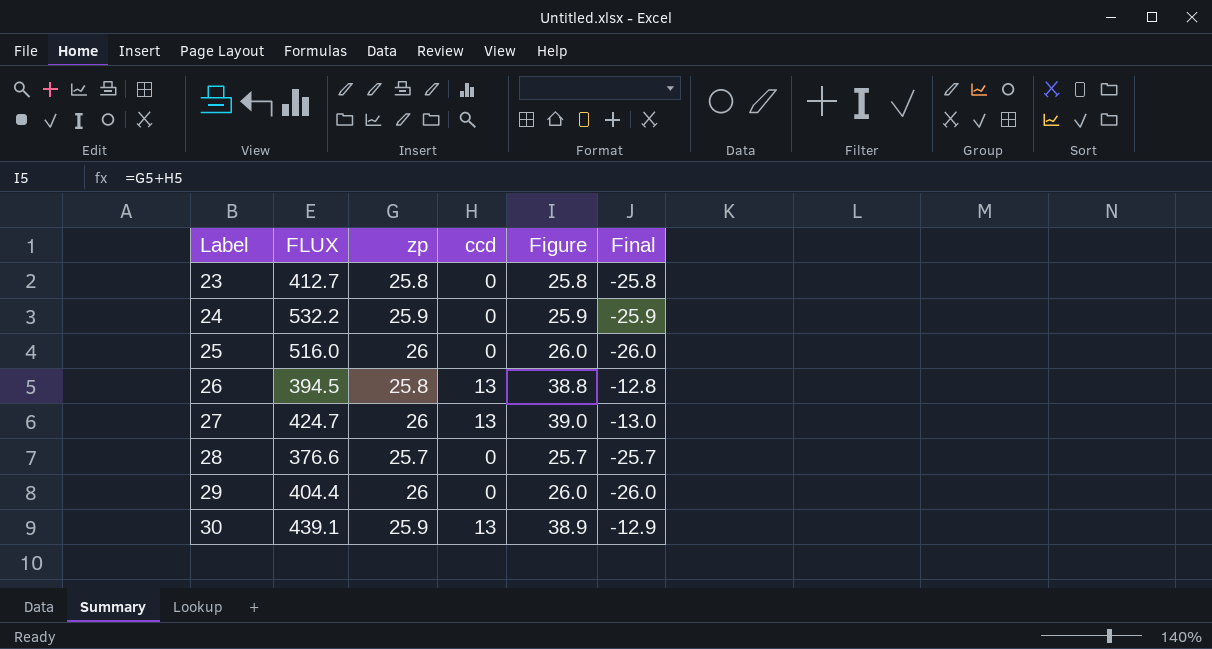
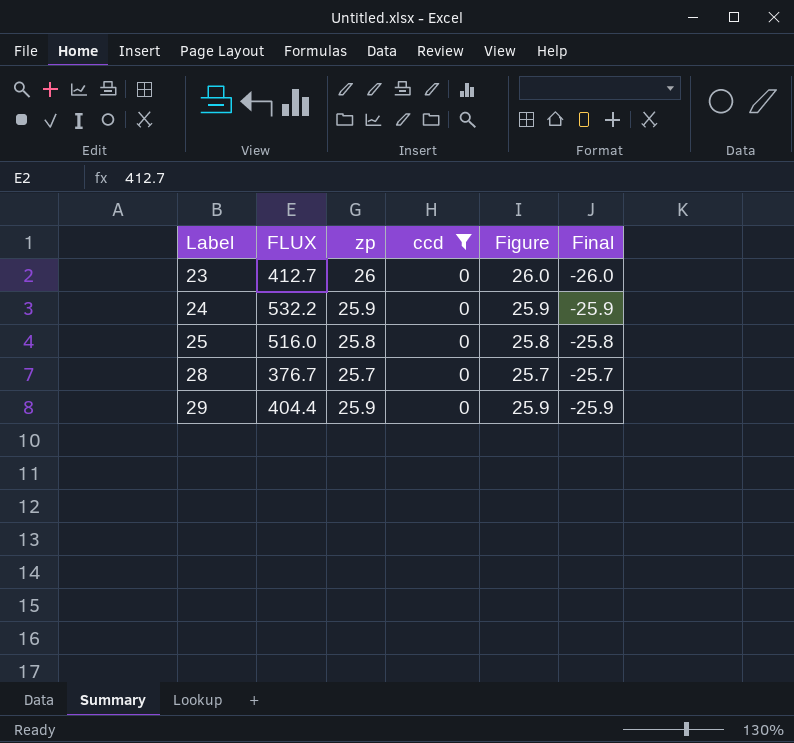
filter: none -> ccd = 0
23 | zp: 25.8 -> 26
23 | Figure: 25.8 -> 26.0
23 | Final: -25.8 -> -26.0
25 | zp: 26 -> 25.8
25 | Figure: 26.0 -> 25.8
25 | Final: -26.0 -> -25.8
28 | FLUX: 376.6 -> 376.7
29 | zp: 26 -> 25.9
29 | Figure: 26.0 -> 25.9
29 | Final: -26.0 -> -25.9

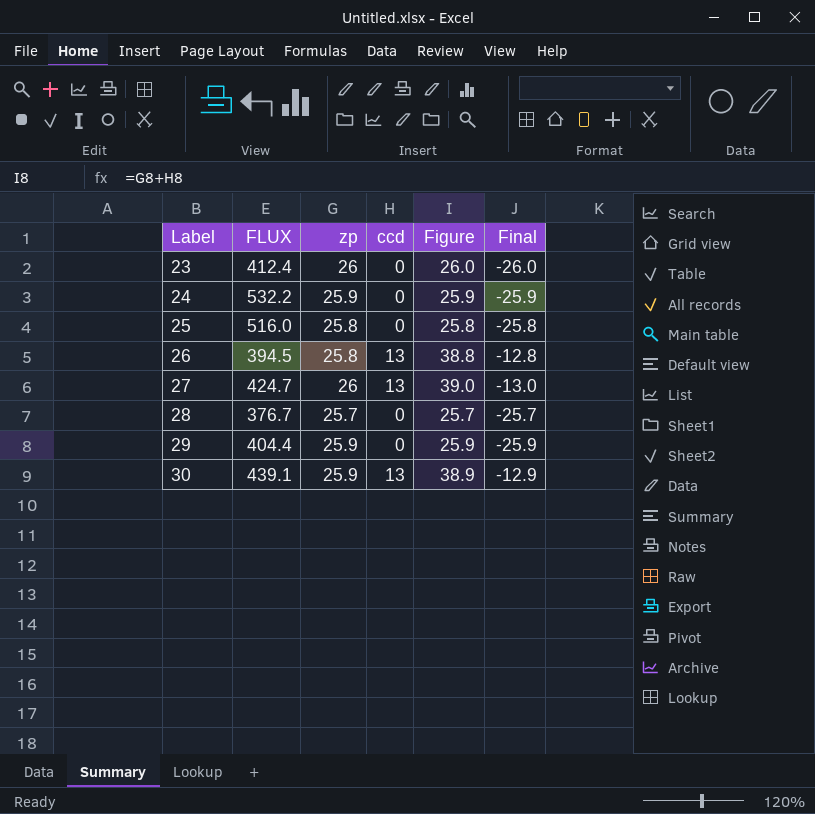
filter: ccd = 0 -> none
23 | FLUX: 412.7 -> 412.4

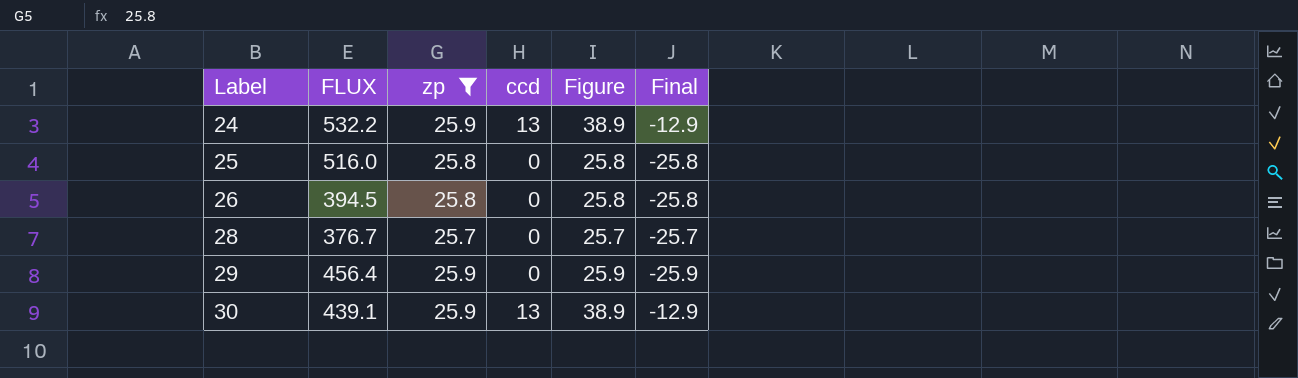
filter: none -> zp != 26
24 | ccd: 0 -> 13
24 | Figure: 25.9 -> 38.9
24 | Final: -25.9 -> -12.9
26 | ccd: 13 -> 0
26 | Figure: 38.8 -> 25.8
26 | Final: -12.8 -> -25.8
29 | FLUX: 404.4 -> 456.4

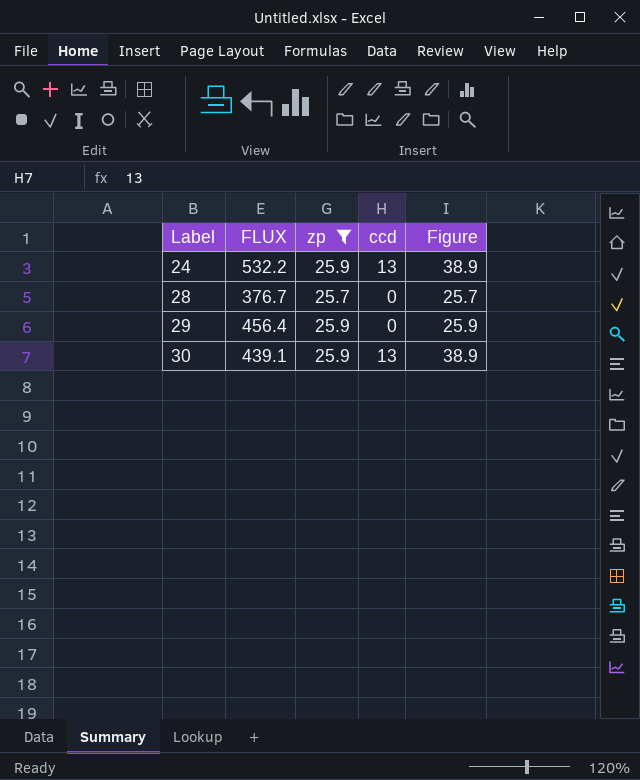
column Final | formula: [ccd] - [zp] -> none
row 25: 516.0 | 25.8 | 0 | 25.8 | -25.8 -> none
row 26: 394.5 | 25.8 | 0 | 25.8 | -25.8 -> none

